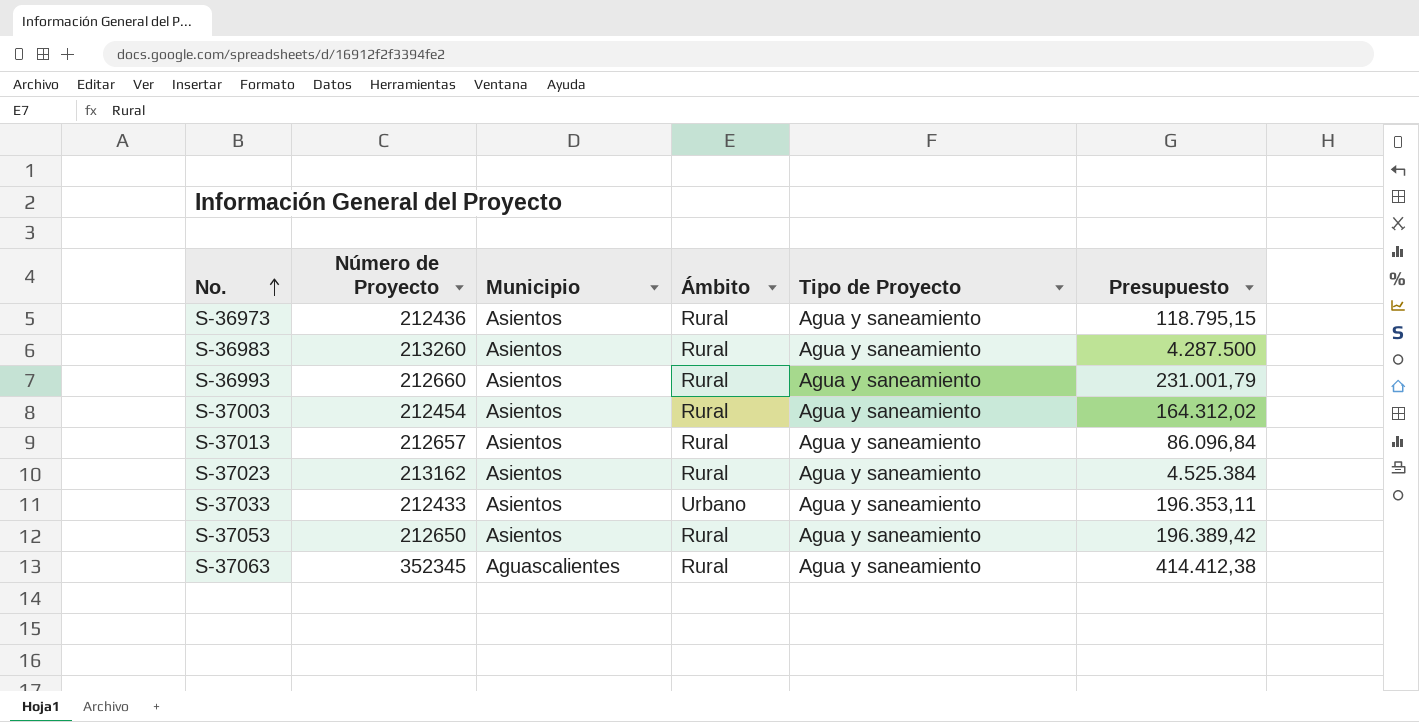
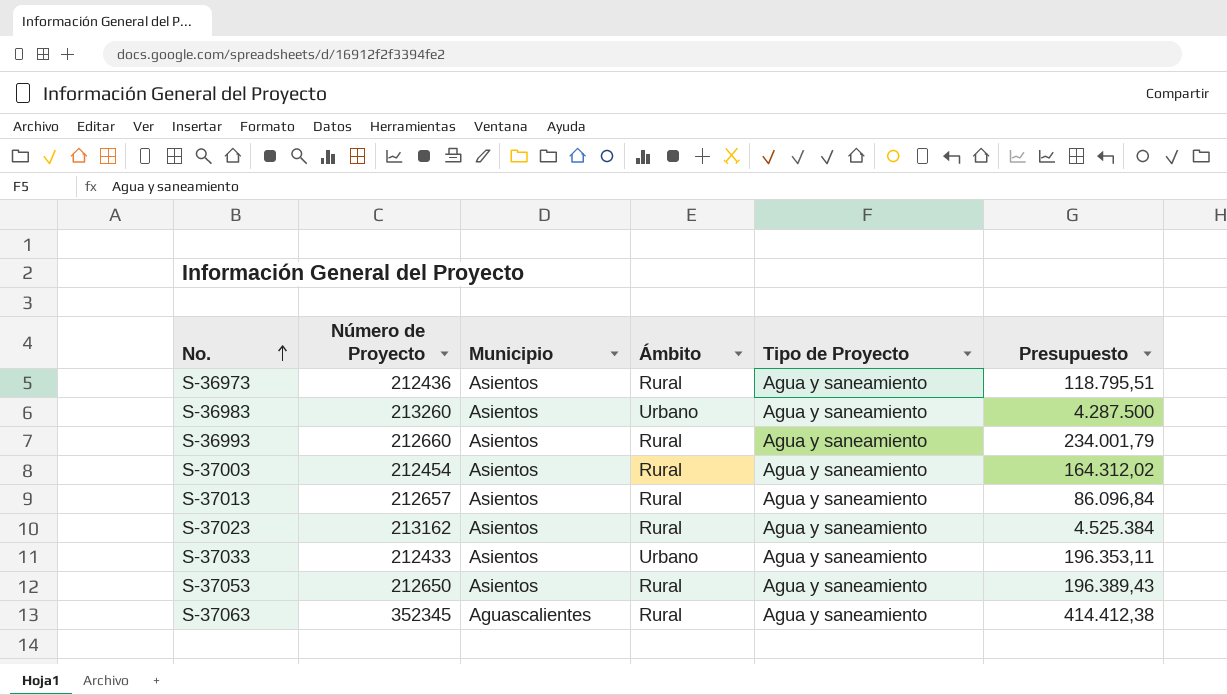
S-36973 | Presupuesto: 118.795,15 -> 118.795,51
S-36983 | Ámbito: Rural -> Urbano
S-36993 | Presupuesto: 231.001,79 -> 234.001,79
S-37053 | Presupuesto: 196.389,42 -> 196.389,43

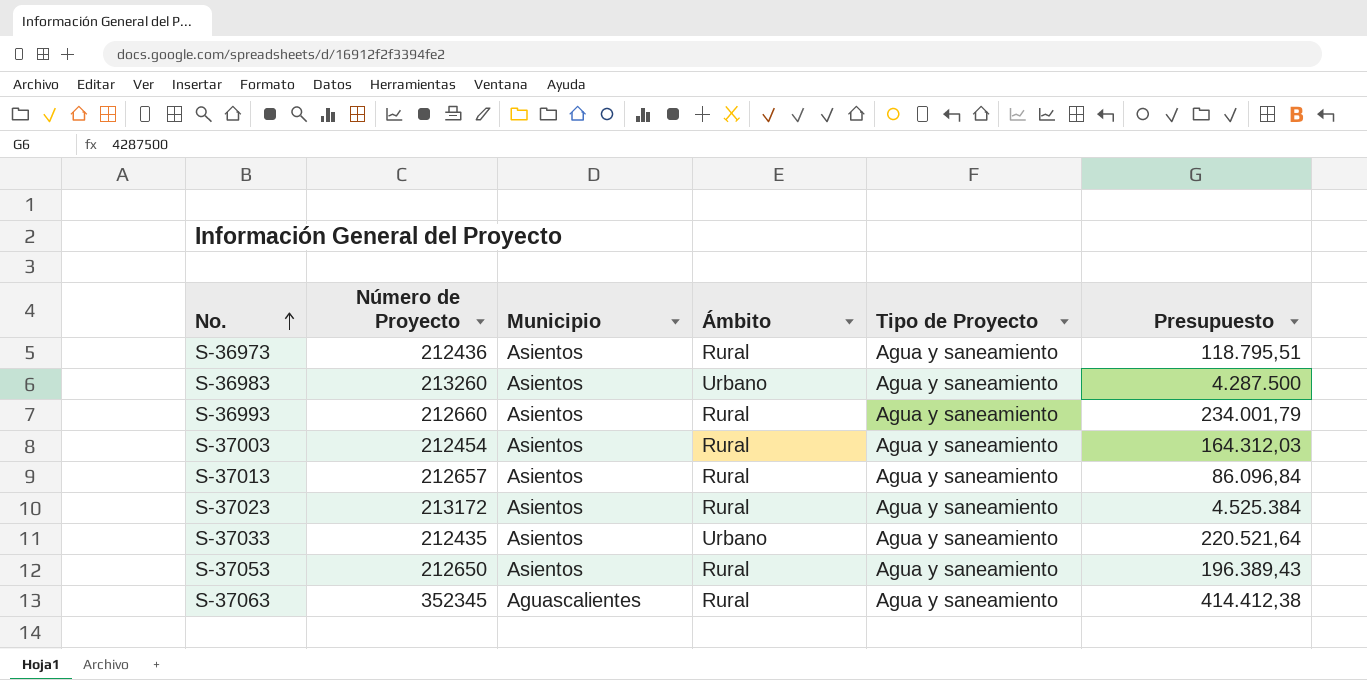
S-37003 | Presupuesto: 164.312,02 -> 164.312,03
S-37023 | Número de Proyecto: 213162 -> 213172
S-37033 | Número de Proyecto: 212433 -> 212435
S-37033 | Presupuesto: 196.353,11 -> 220.521,64

